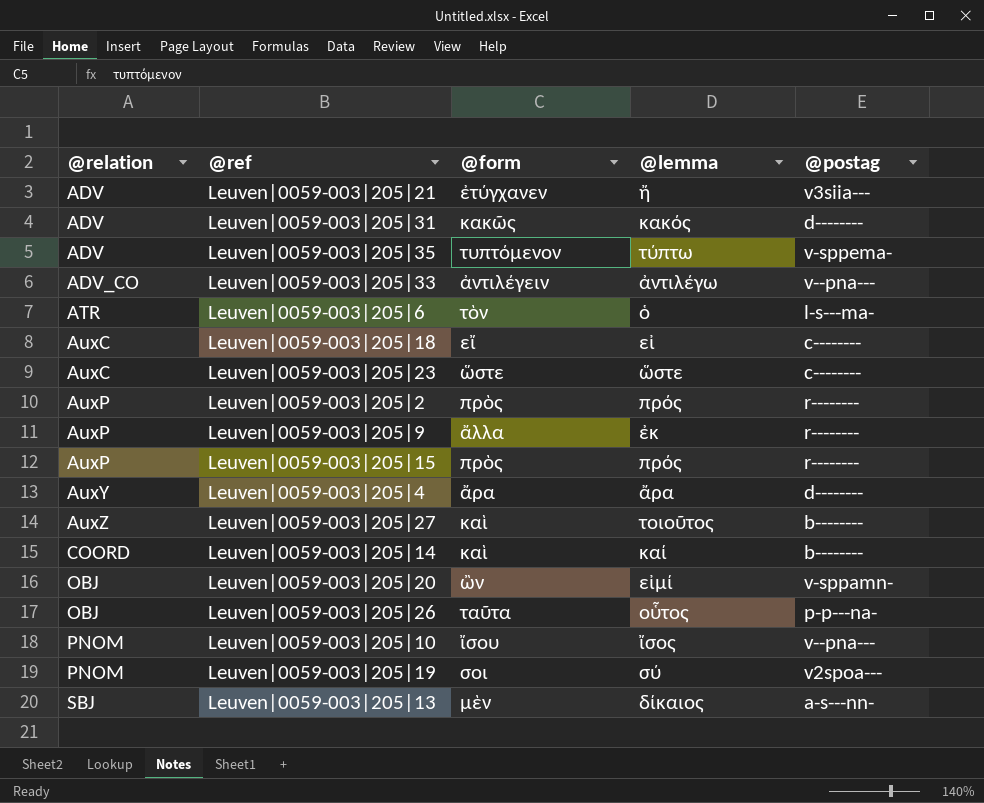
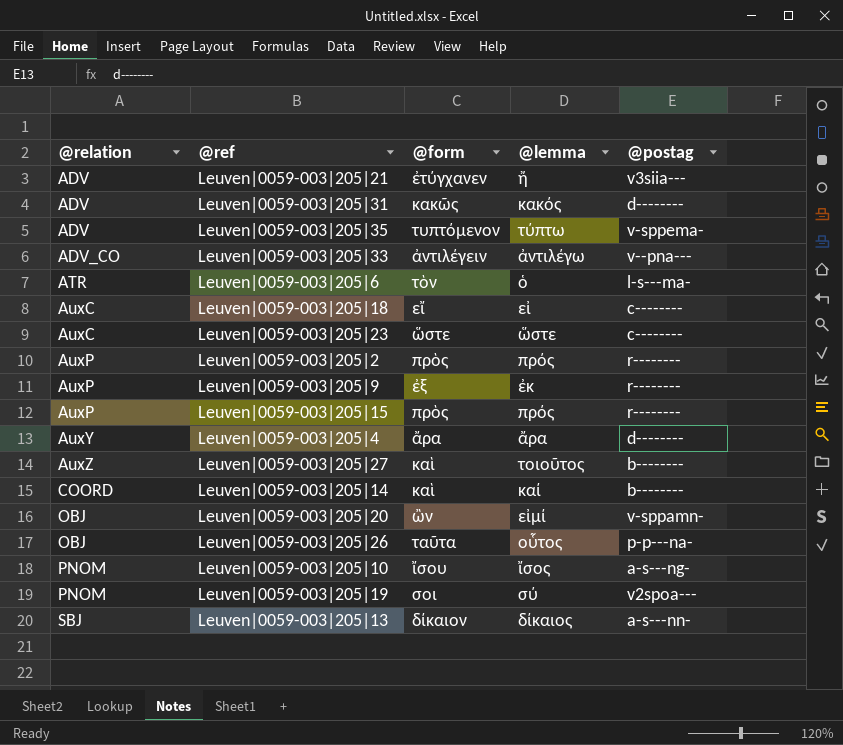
Leuven|0059-003|205|9 | @form: ἄλλα -> ἐξ
Leuven|0059-003|205|10 | @postag: v--pna--- -> a-s---ng-
Leuven|0059-003|205|13 | @form: μὲν -> δίκαιον

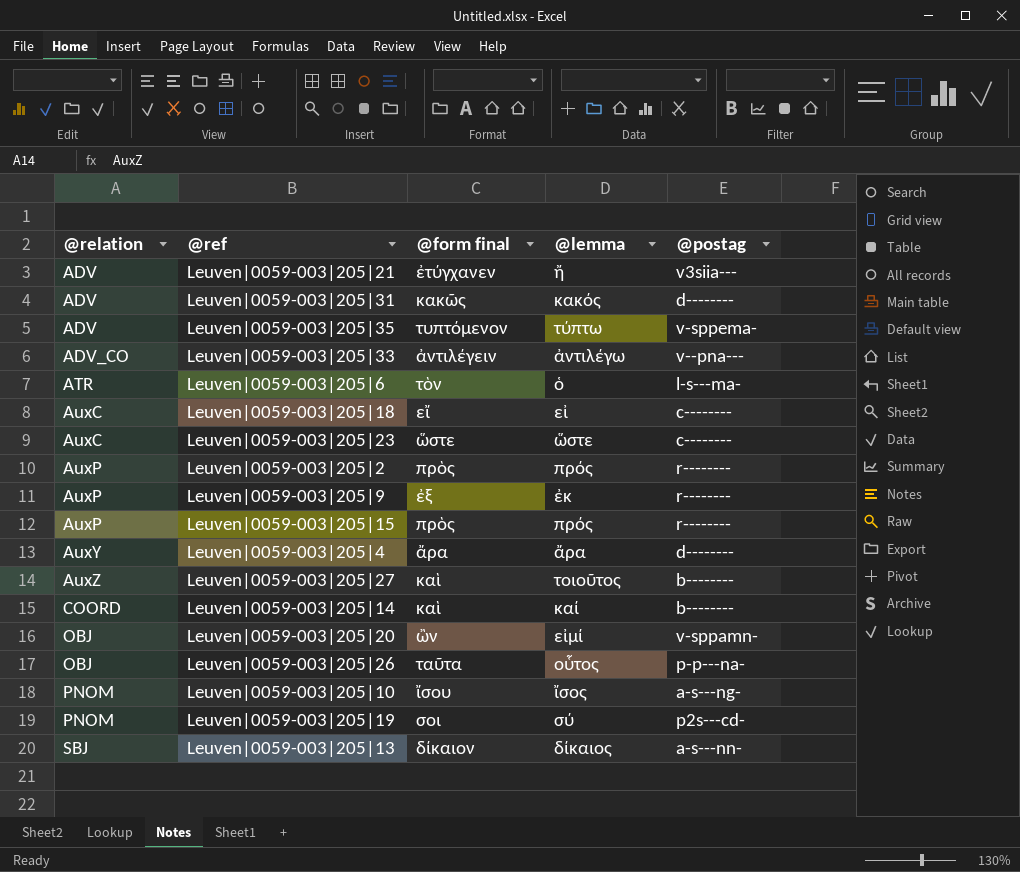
column name: @form -> @form final
Leuven|0059-003|205|19 | @postag: v2spoa--- -> p2s---cd-

